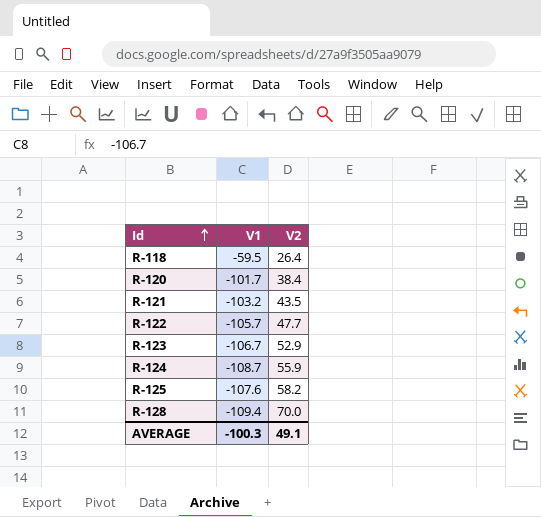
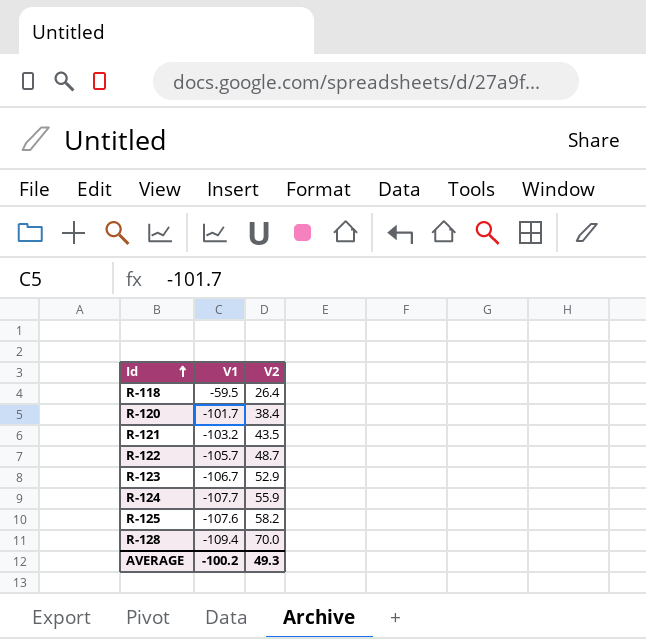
R-122 | V2: 47.7 -> 48.7
R-124 | V1: -108.7 -> -107.7
AVERAGE | V1: -100.3 -> -100.2
AVERAGE | V2: 49.1 -> 49.3

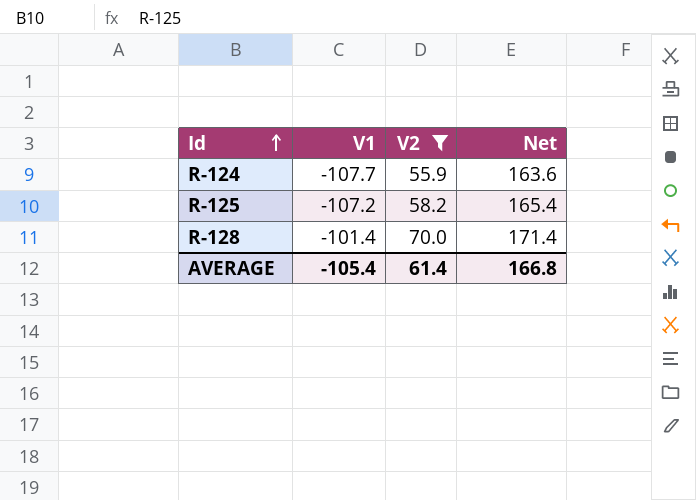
filter: none -> V2 >= 55.9
column Net | formula: none -> [V2] - [V1]
R-125 | V1: -107.6 -> -107.2
R-128 | V1: -109.4 -> -101.4
AVERAGE | V1: -100.2 -> -105.4
AVERAGE | V2: 49.3 -> 61.4

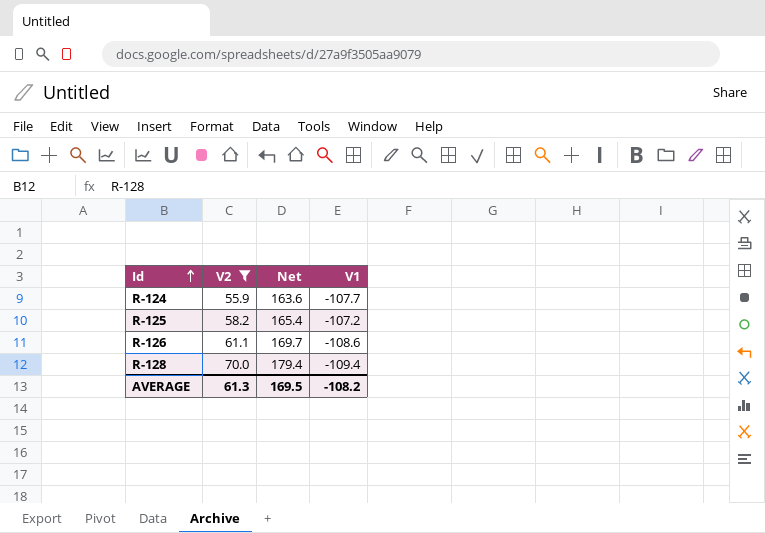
column V1 | position: 2 -> 4
row R-126: none -> 61.1 | 169.7 | -108.6
R-128 | Net: 171.4 -> 179.4
R-128 | V1: -101.4 -> -109.4
AVERAGE | V2: 61.4 -> 61.3
AVERAGE | Net: 166.8 -> 169.5
AVERAGE | V1: -105.4 -> -108.2

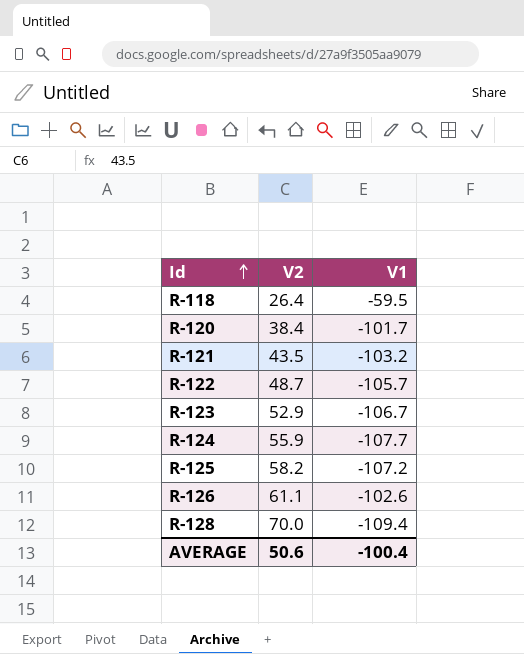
filter: V2 >= 55.9 -> none
column Net | formula: [V2] - [V1] -> none
R-126 | V1: -108.6 -> -102.6
AVERAGE | V2: 61.3 -> 50.6
AVERAGE | V1: -108.2 -> -100.4

